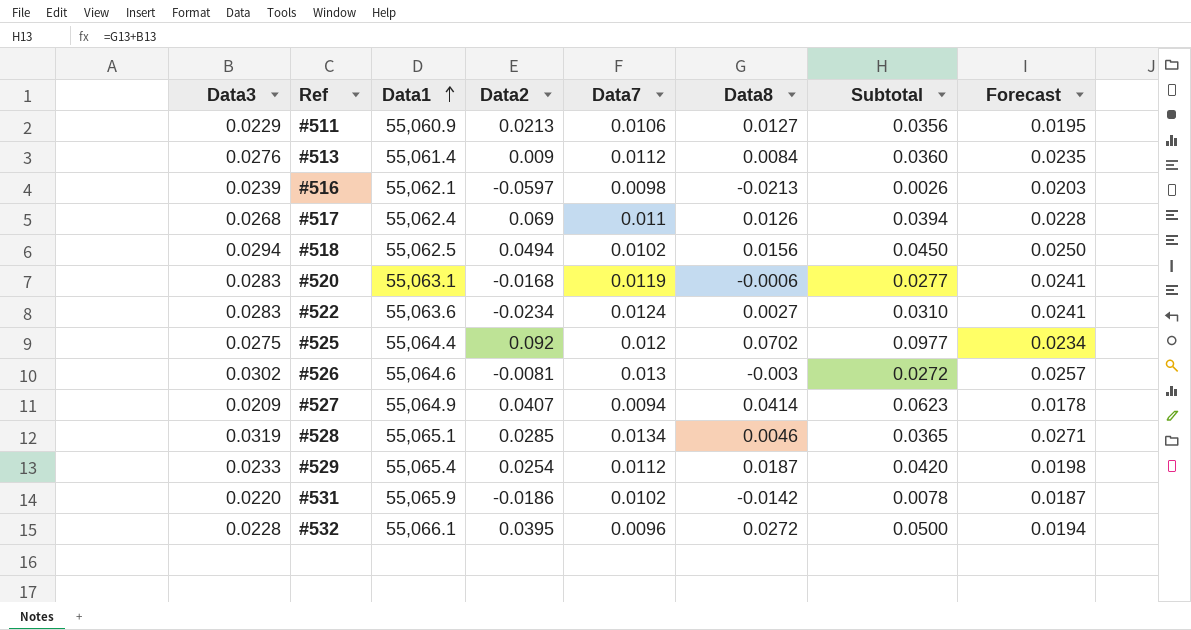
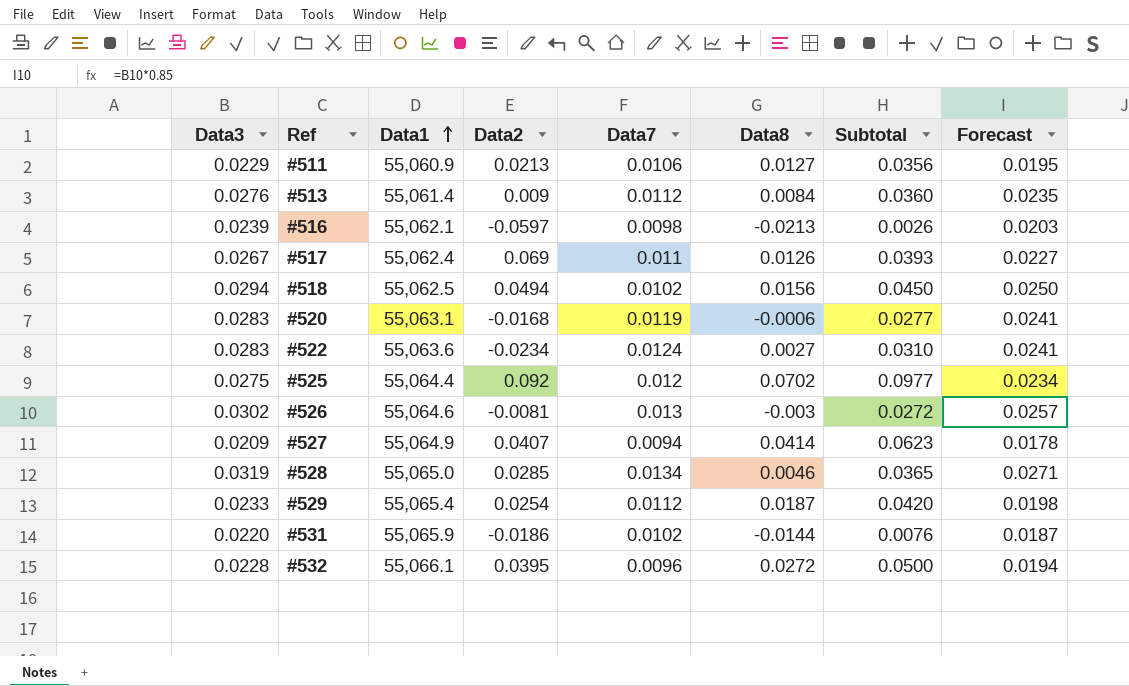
#517 | Data3: 0.0268 -> 0.0267
#517 | Subtotal: 0.0394 -> 0.0393
#517 | Forecast: 0.0228 -> 0.0227
#528 | Data1: 55,065.1 -> 55,065.0
#531 | Data8: -0.0142 -> -0.0144
#531 | Subtotal: 0.0078 -> 0.0076

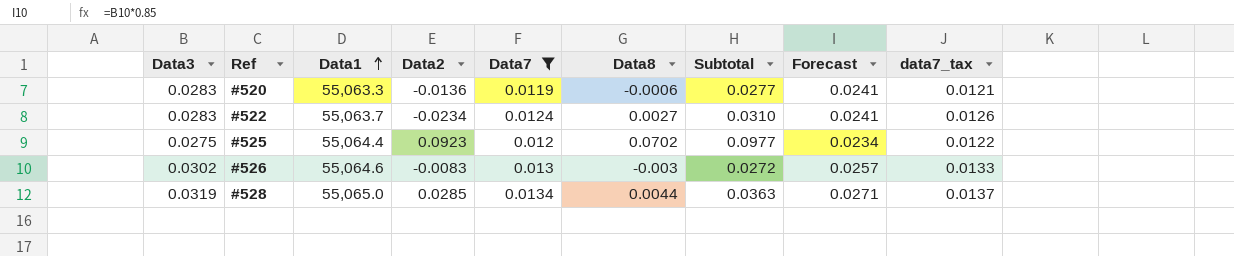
filter: none -> Data7 >= 0.0119
column data7_tax | formula: none -> [Data7] * 1.02
#520 | Data1: 55,063.1 -> 55,063.3
#520 | Data2: -0.0168 -> -0.0136
#522 | Data1: 55,063.6 -> 55,063.7
#525 | Data2: 0.092 -> 0.0923
#526 | Data2: -0.0081 -> -0.0083
#528 | Data8: 0.0046 -> 0.0044
#528 | Subtotal: 0.0365 -> 0.0363

